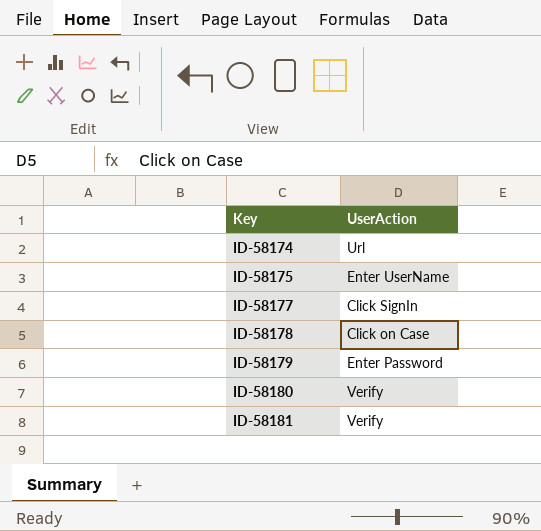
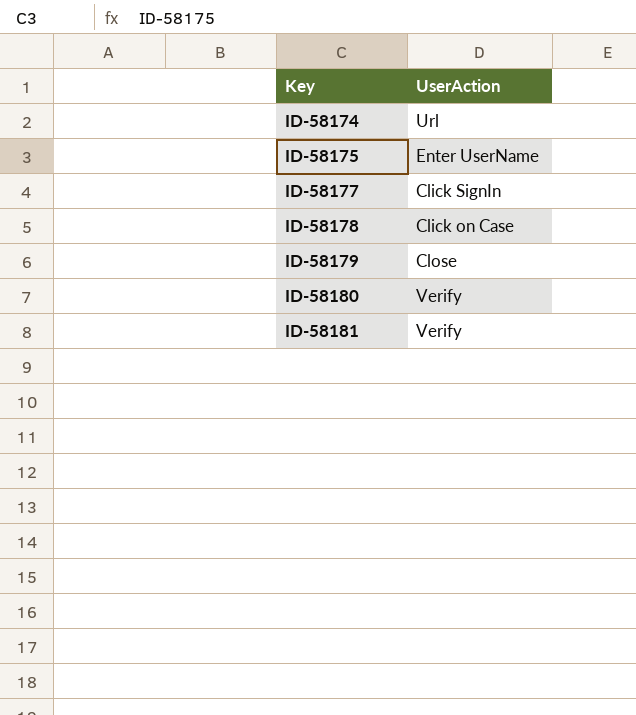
ID-58179 | UserAction: Enter Password -> Close

